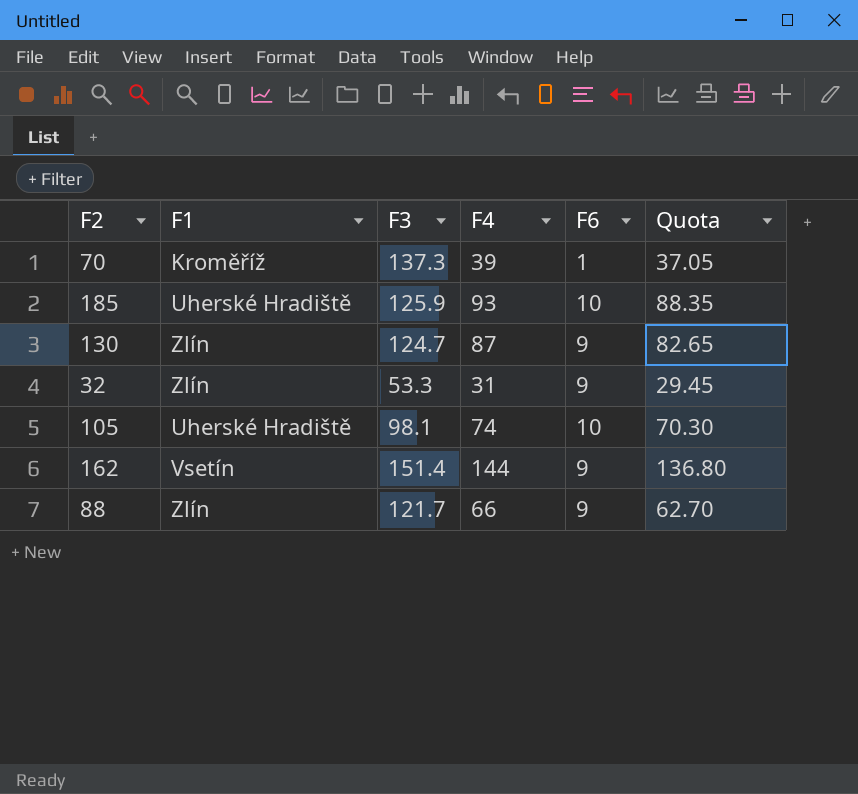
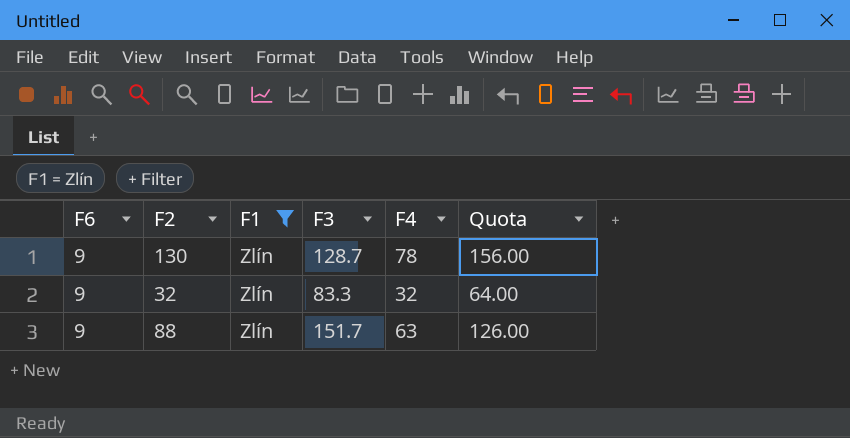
filter: none -> F1 = Zlín
column F6 | position: 5 -> 1
column Quota | formula: [F4] * 0.95 -> [F4] * 2
130 | F3: 124.7 -> 128.7
130 | F4: 87 -> 78
32 | F3: 53.3 -> 83.3
32 | F4: 31 -> 32
88 | F3: 121.7 -> 151.7
88 | F4: 66 -> 63

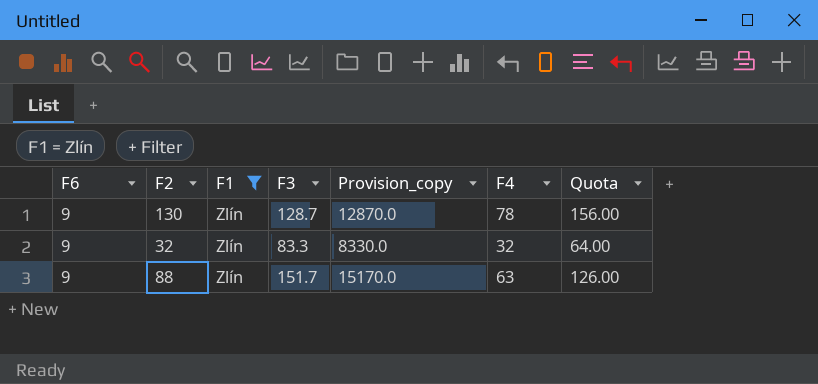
column Provision_copy | formula: none -> [F3] * 100

